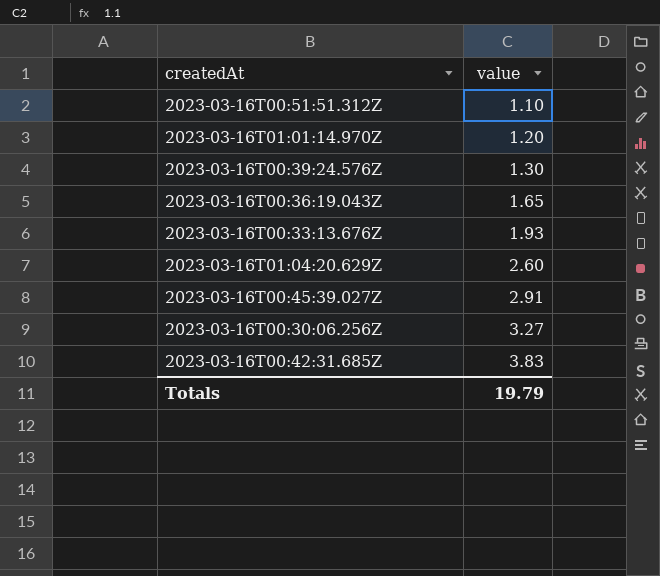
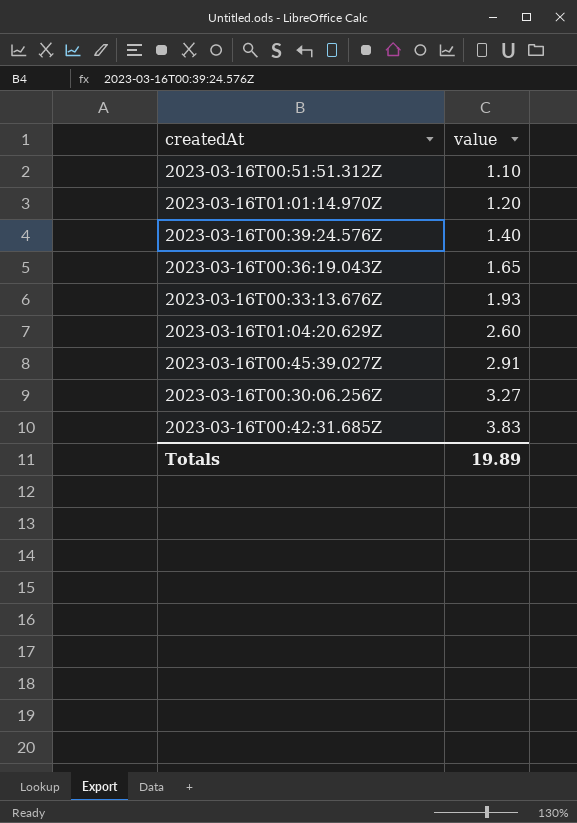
2023-03-16T00:39:24.576Z | value: 1.30 -> 1.40
Totals | value: 19.79 -> 19.89

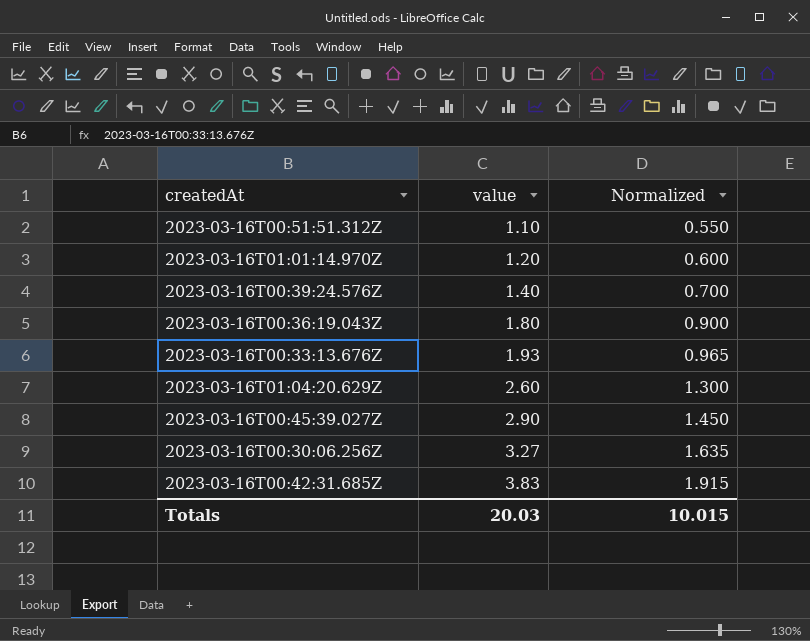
column Normalized | formula: none -> [value] * 0.5
2023-03-16T00:36:19.043Z | value: 1.65 -> 1.80
2023-03-16T00:45:39.027Z | value: 2.91 -> 2.90
Totals | value: 19.89 -> 20.03

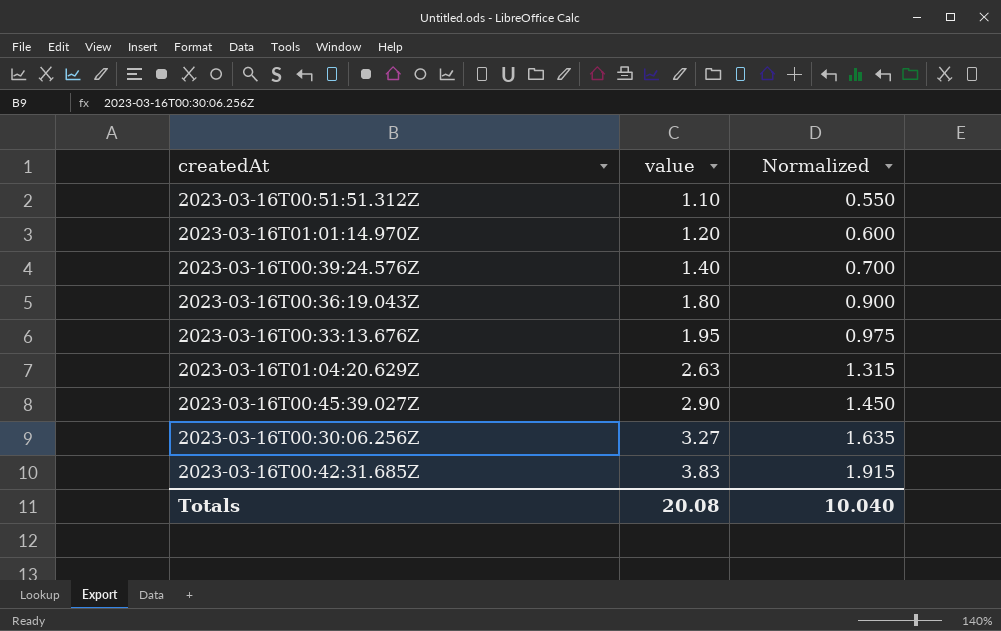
2023-03-16T00:33:13.676Z | value: 1.93 -> 1.95
2023-03-16T00:33:13.676Z | Normalized: 0.965 -> 0.975
2023-03-16T01:04:20.629Z | value: 2.60 -> 2.63
2023-03-16T01:04:20.629Z | Normalized: 1.300 -> 1.315
Totals | value: 20.03 -> 20.08
Totals | Normalized: 10.015 -> 10.040

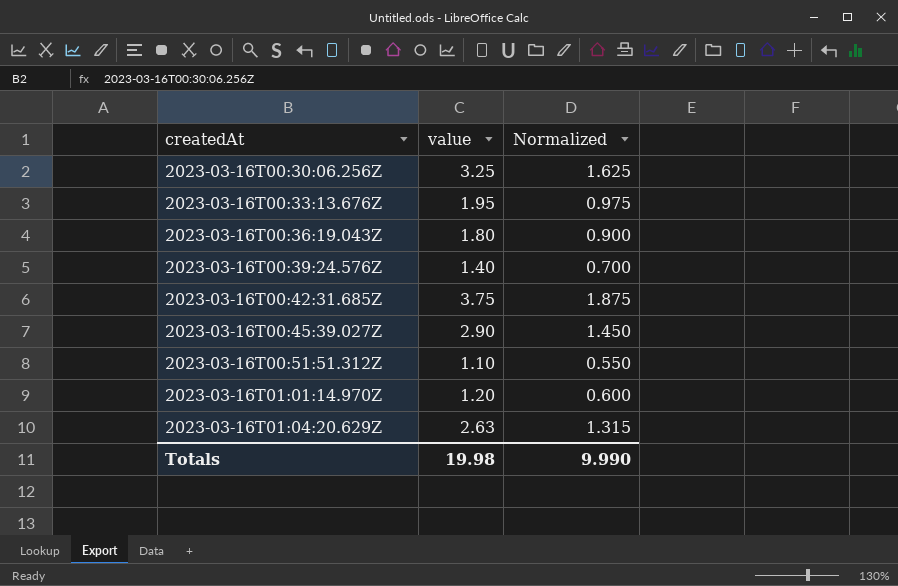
row order: value ascending -> createdAt ascending
2023-03-16T00:30:06.256Z | value: 3.27 -> 3.25
2023-03-16T00:30:06.256Z | Normalized: 1.635 -> 1.625
2023-03-16T00:42:31.685Z | value: 3.83 -> 3.75
2023-03-16T00:42:31.685Z | Normalized: 1.915 -> 1.875
Totals | value: 20.08 -> 19.98
Totals | Normalized: 10.040 -> 9.990

